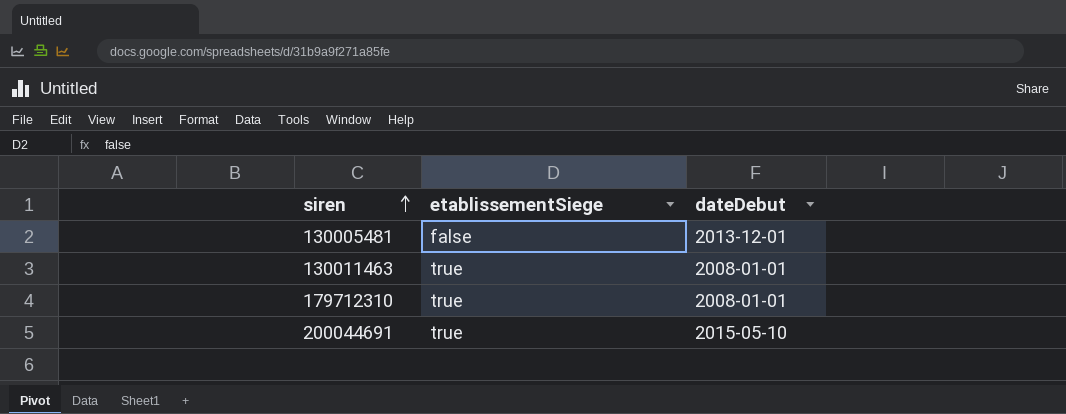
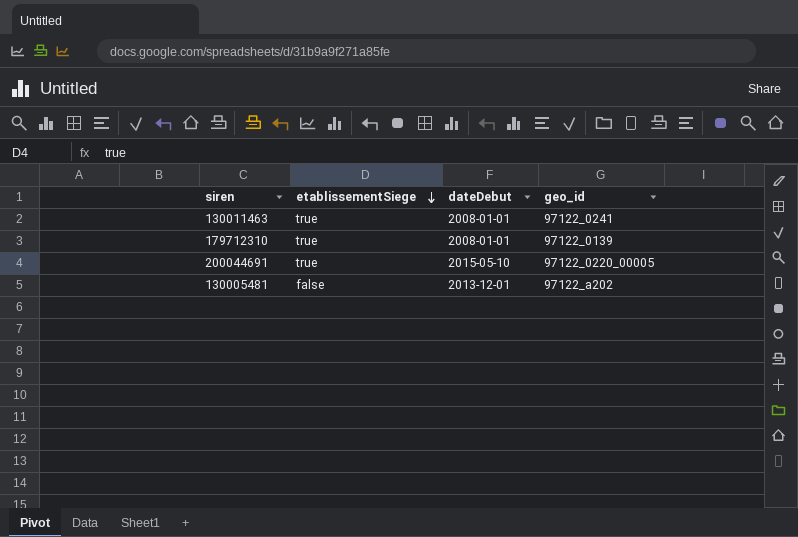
row order: siren ascending -> etablissementSiege descending
column geo_id | position: none -> 4

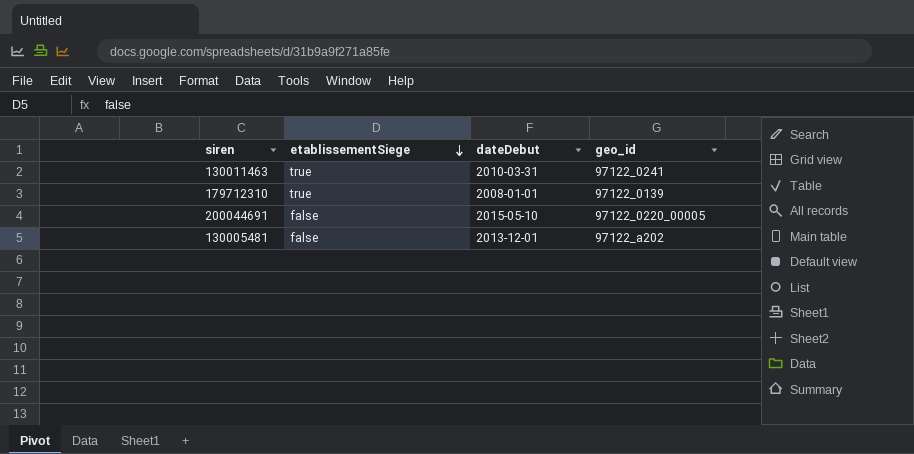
130011463 | dateDebut: 2008-01-01 -> 2010-03-31
200044691 | etablissementSiege: true -> false

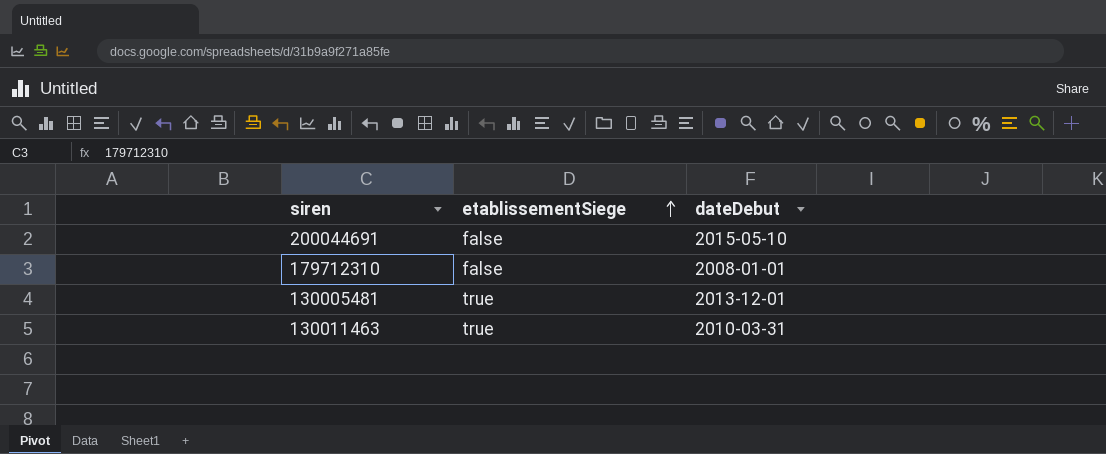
row order: etablissementSiege descending -> etablissementSiege ascending
column geo_id | position: 4 -> none
179712310 | etablissementSiege: true -> false
130005481 | etablissementSiege: false -> true

